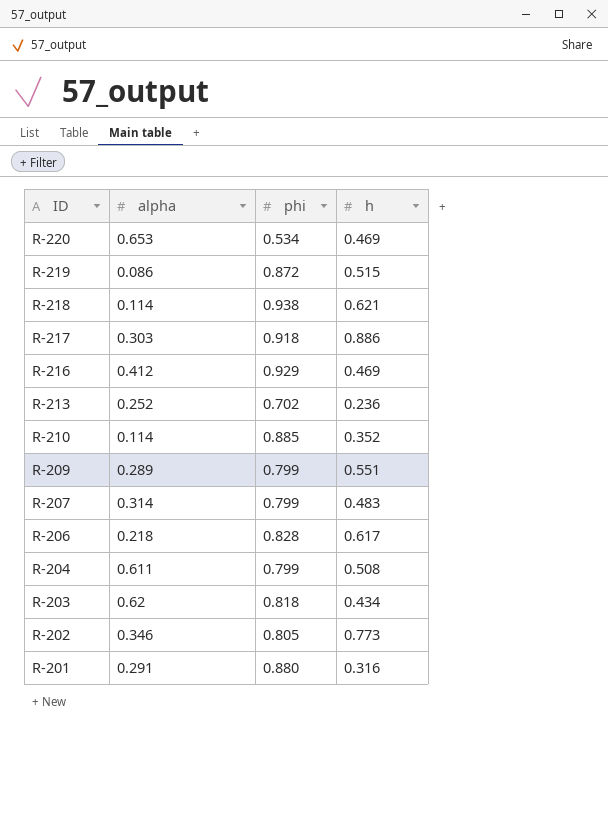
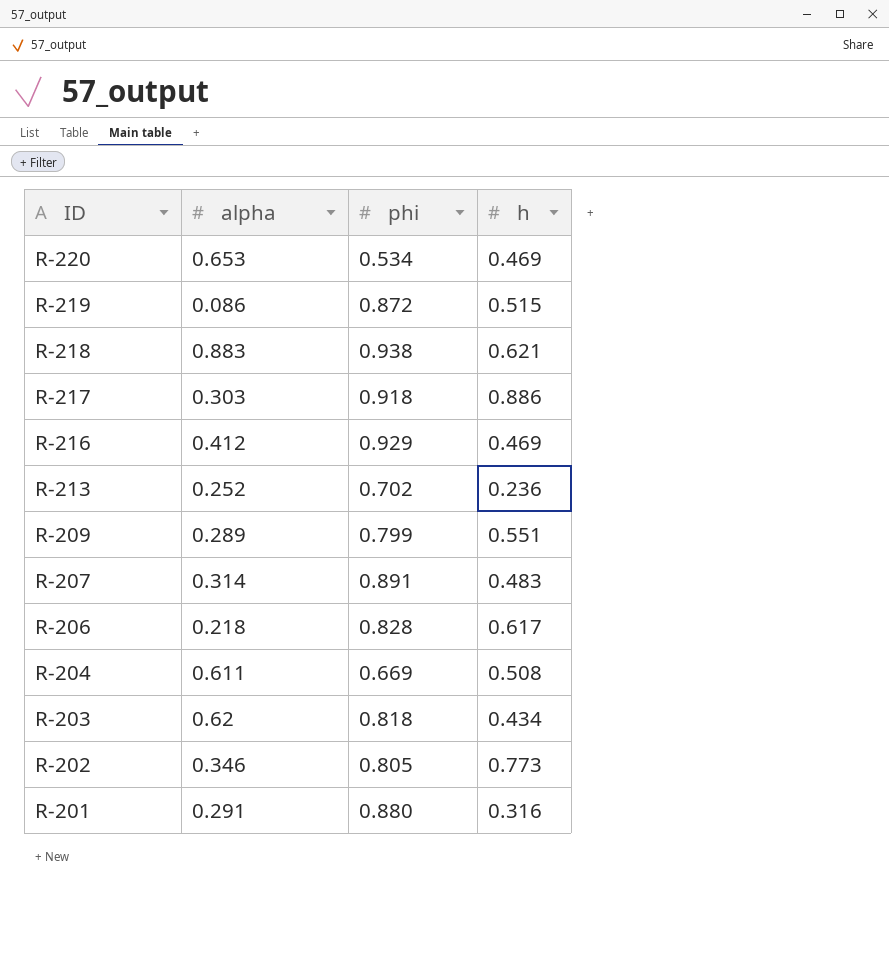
row R-210: 0.114 | 0.885 | 0.352 -> none
R-218 | alpha: 0.114 -> 0.883
R-207 | phi: 0.799 -> 0.891
R-204 | phi: 0.799 -> 0.669

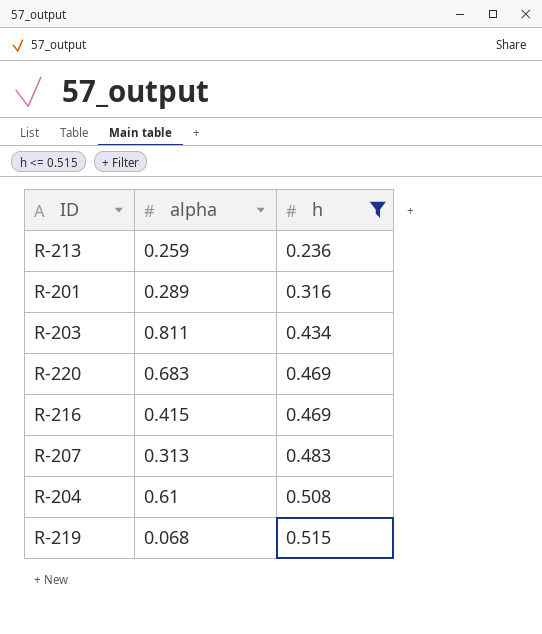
filter: none -> h <= 0.515
row order: ID descending -> h ascending
column phi | position: 3 -> none
R-213 | alpha: 0.252 -> 0.259
R-201 | alpha: 0.291 -> 0.289
R-203 | alpha: 0.62 -> 0.811
R-220 | alpha: 0.653 -> 0.683
R-216 | alpha: 0.412 -> 0.415
R-207 | alpha: 0.314 -> 0.313
R-204 | alpha: 0.611 -> 0.61
R-219 | alpha: 0.086 -> 0.068

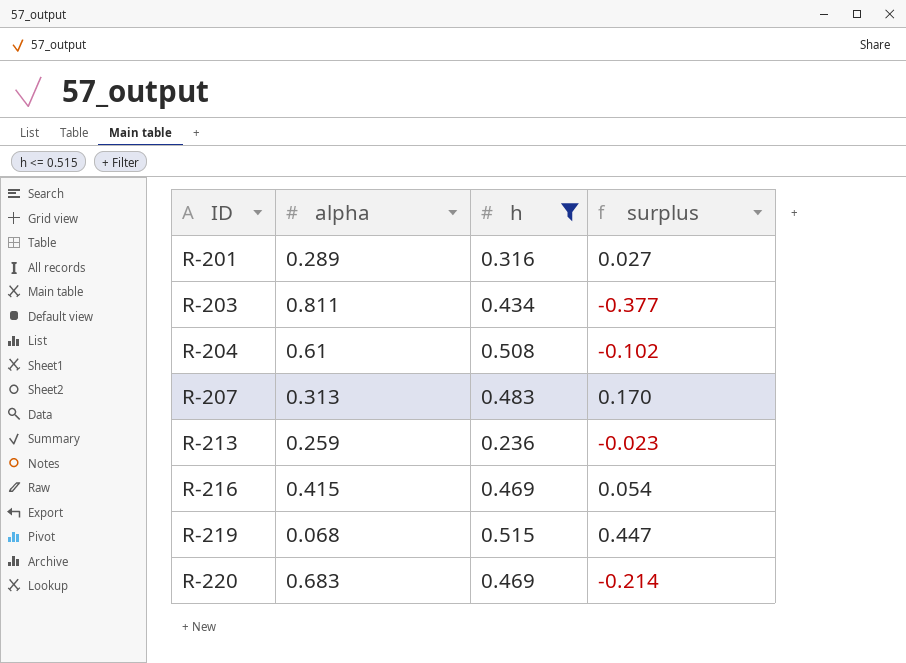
row order: h ascending -> ID ascending
column surplus | formula: none -> [h] - [alpha]

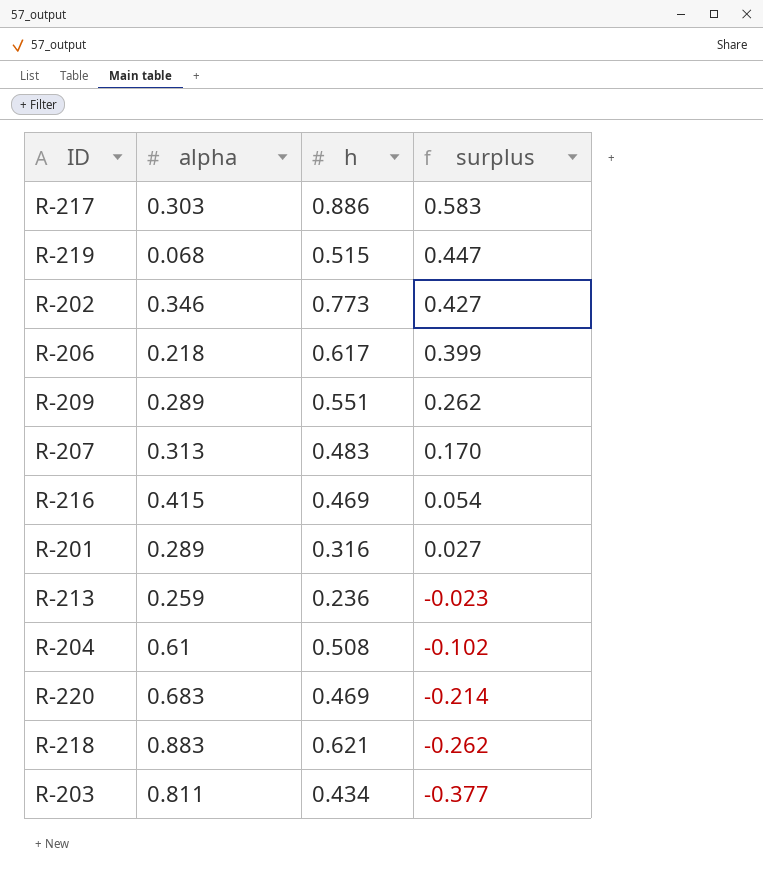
filter: h <= 0.515 -> none
row order: ID ascending -> surplus descending

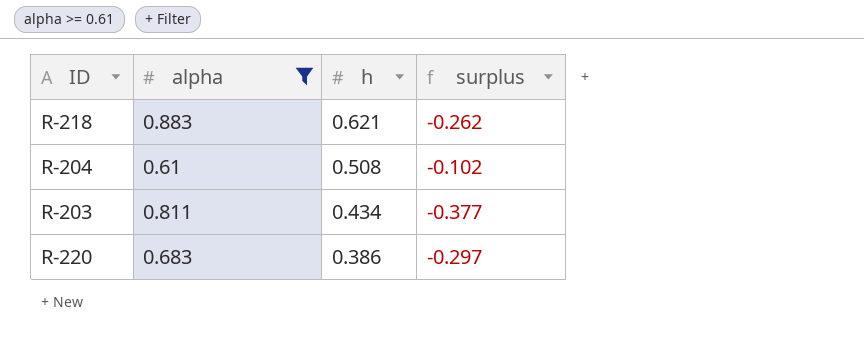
filter: none -> alpha >= 0.61
row order: surplus descending -> h descending
R-220 | h: 0.469 -> 0.386
R-220 | surplus: -0.214 -> -0.297

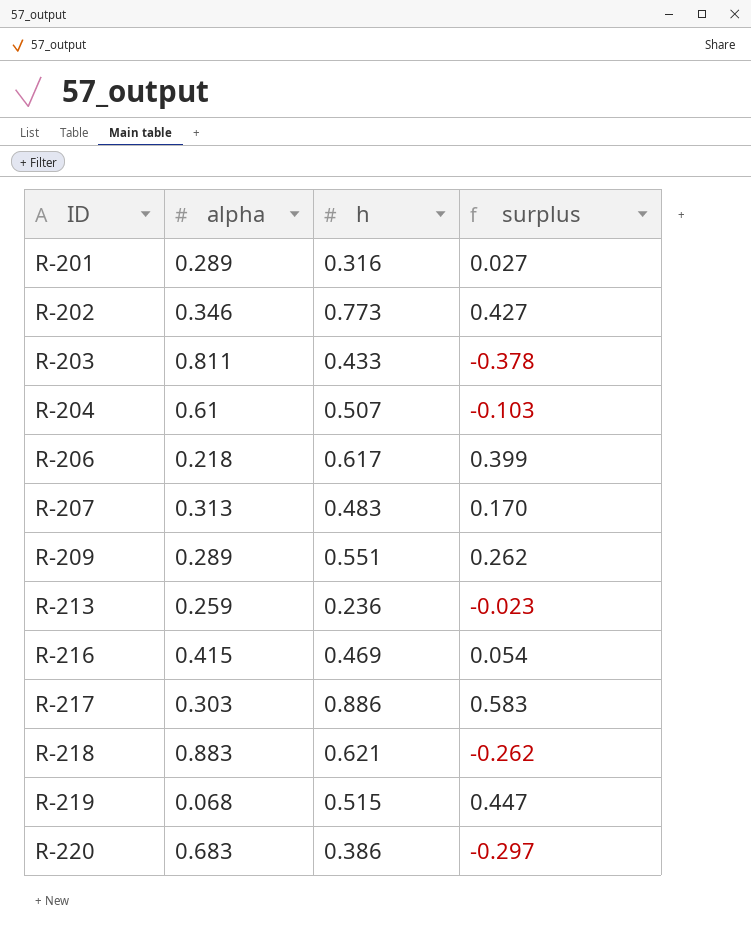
filter: alpha >= 0.61 -> none
row order: h descending -> ID ascending
R-203 | h: 0.434 -> 0.433
R-203 | surplus: -0.377 -> -0.378
R-204 | h: 0.508 -> 0.507
R-204 | surplus: -0.102 -> -0.103

